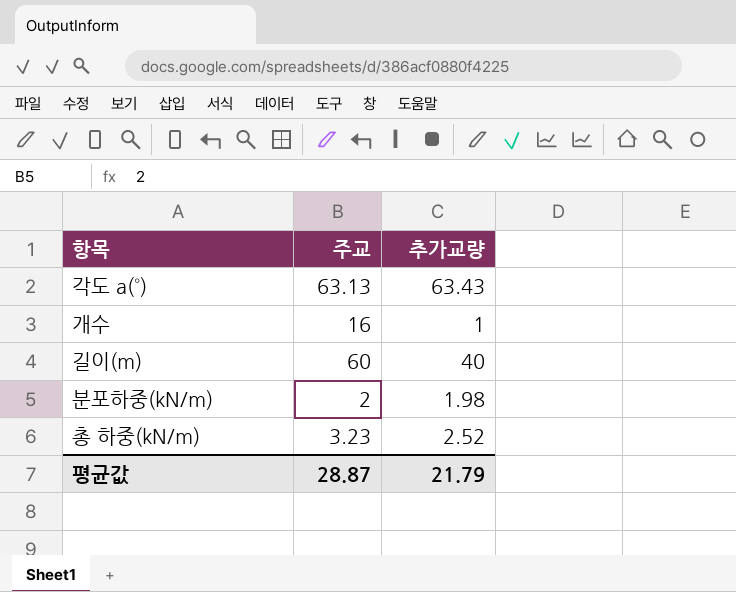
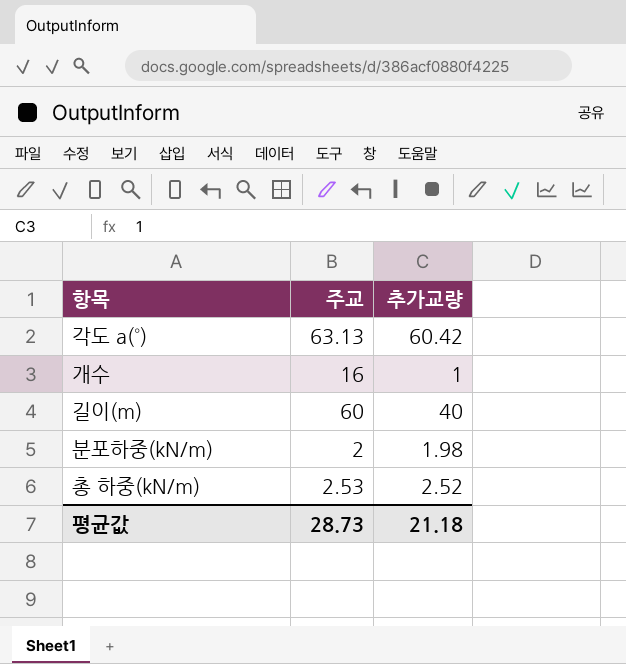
각도 a(˚) | 추가교량: 63.43 -> 60.42
총 하중(kN/m) | 주교: 3.23 -> 2.53
평균값 | 주교: 28.87 -> 28.73
평균값 | 추가교량: 21.79 -> 21.18

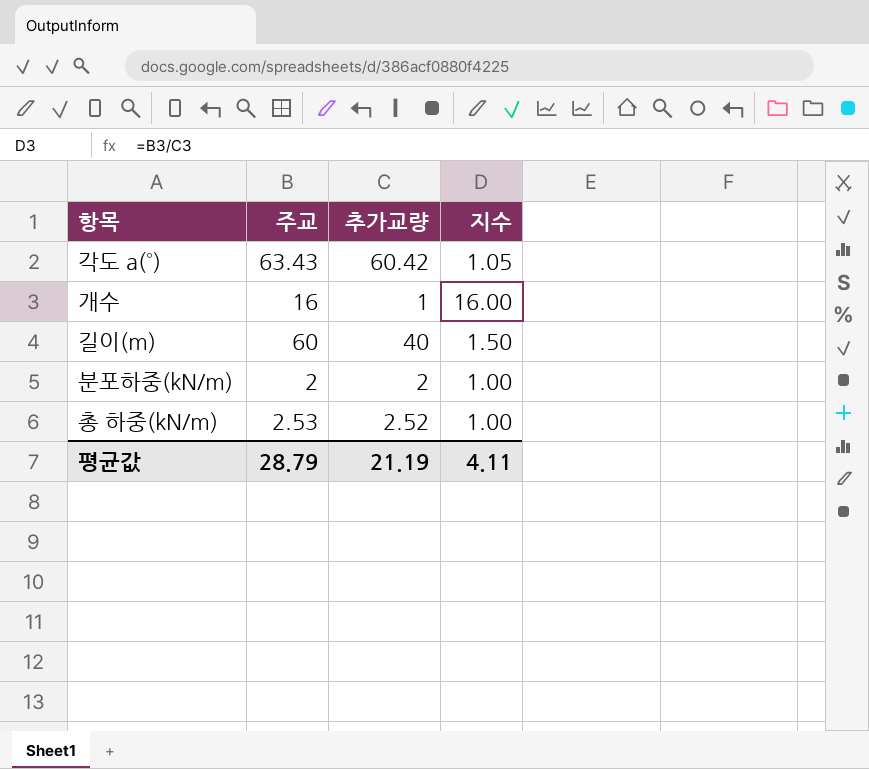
column 지수 | formula: none -> [주교] / [추가교량]
각도 a(˚) | 주교: 63.13 -> 63.43
분포하중(kN/m) | 추가교량: 1.98 -> 2
평균값 | 주교: 28.73 -> 28.79
평균값 | 추가교량: 21.18 -> 21.19

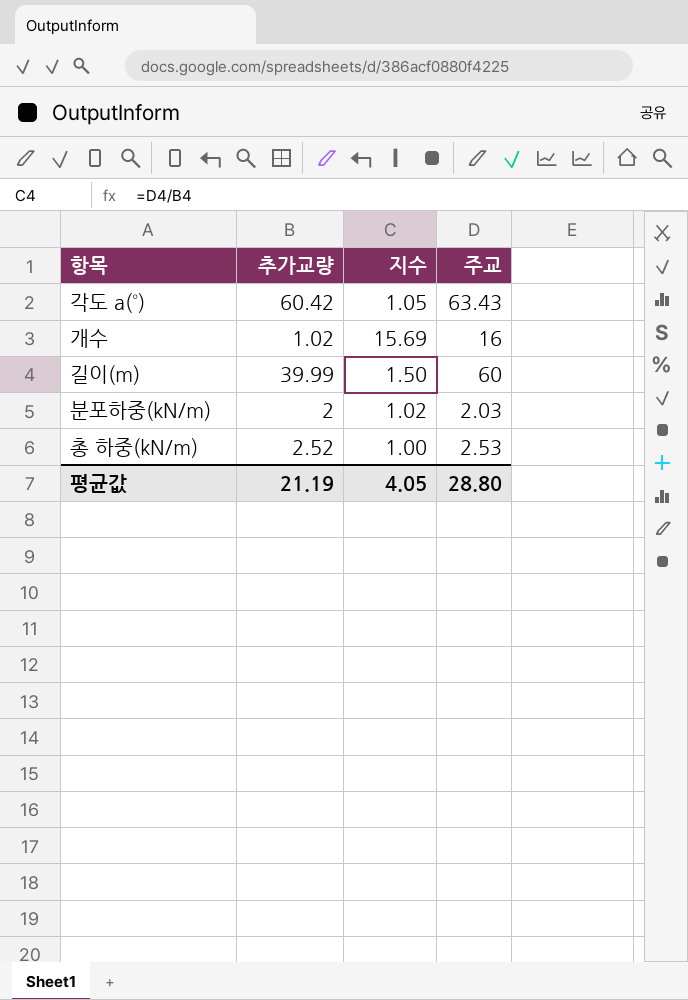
column 주교 | position: 2 -> 4
개수 | 추가교량: 1 -> 1.02
개수 | 지수: 16.00 -> 15.69
길이(m) | 추가교량: 40 -> 39.99
분포하중(kN/m) | 지수: 1.00 -> 1.02
분포하중(kN/m) | 주교: 2 -> 2.03
평균값 | 지수: 4.11 -> 4.05
평균값 | 주교: 28.79 -> 28.80

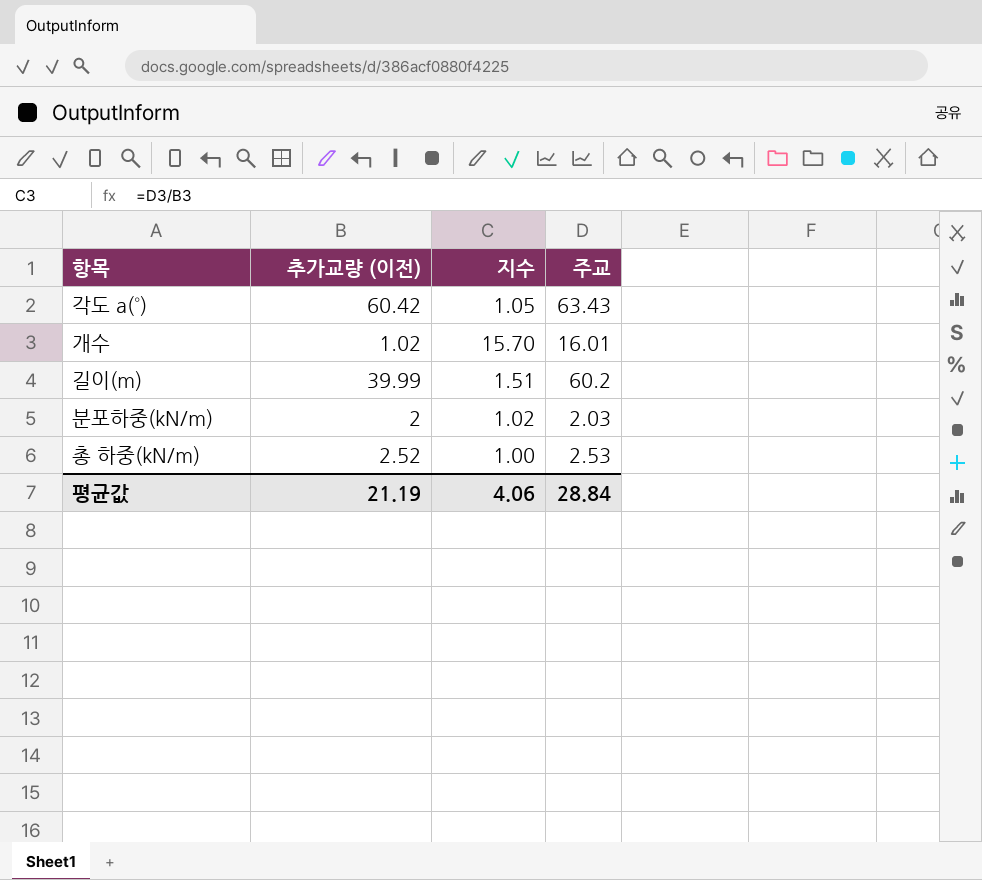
column name: 추가교량 -> 추가교량 (이전)
개수 | 지수: 15.69 -> 15.70
개수 | 주교: 16 -> 16.01
길이(m) | 지수: 1.50 -> 1.51
길이(m) | 주교: 60 -> 60.2
평균값 | 지수: 4.05 -> 4.06
평균값 | 주교: 28.80 -> 28.84

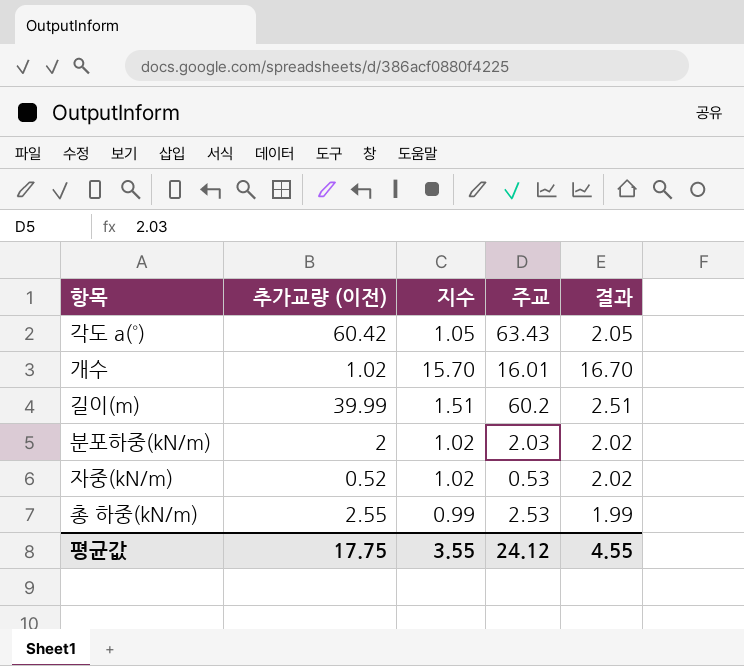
column 결과 | formula: none -> [지수] + 1
row 자중(kN/m): none -> 0.52 | 1.02 | 0.53 | 2.02
총 하중(kN/m) | 추가교량 (이전): 2.52 -> 2.55
총 하중(kN/m) | 지수: 1.00 -> 0.99
평균값 | 추가교량 (이전): 21.19 -> 17.75
평균값 | 지수: 4.06 -> 3.55
평균값 | 주교: 28.84 -> 24.12

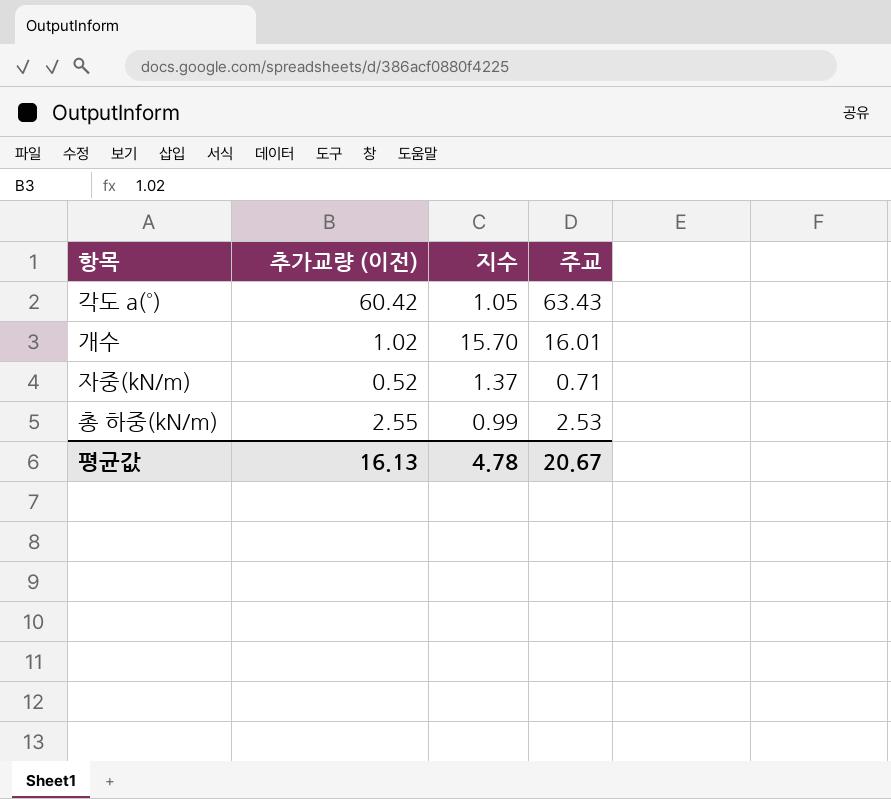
column 결과 | formula: [지수] + 1 -> none
row 길이(m): 39.99 | 1.51 | 60.2 | 2.51 -> none
row 분포하중(kN/m): 2 | 1.02 | 2.03 | 2.02 -> none
자중(kN/m) | 지수: 1.02 -> 1.37
자중(kN/m) | 주교: 0.53 -> 0.71
평균값 | 추가교량 (이전): 17.75 -> 16.13
평균값 | 지수: 3.55 -> 4.78
평균값 | 주교: 24.12 -> 20.67

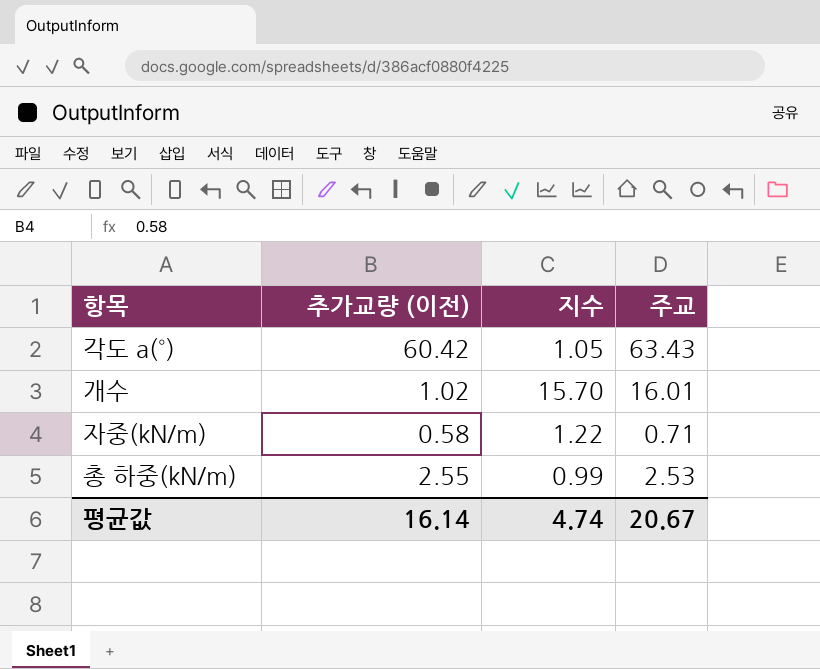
자중(kN/m) | 추가교량 (이전): 0.52 -> 0.58
자중(kN/m) | 지수: 1.37 -> 1.22
평균값 | 추가교량 (이전): 16.13 -> 16.14
평균값 | 지수: 4.78 -> 4.74

